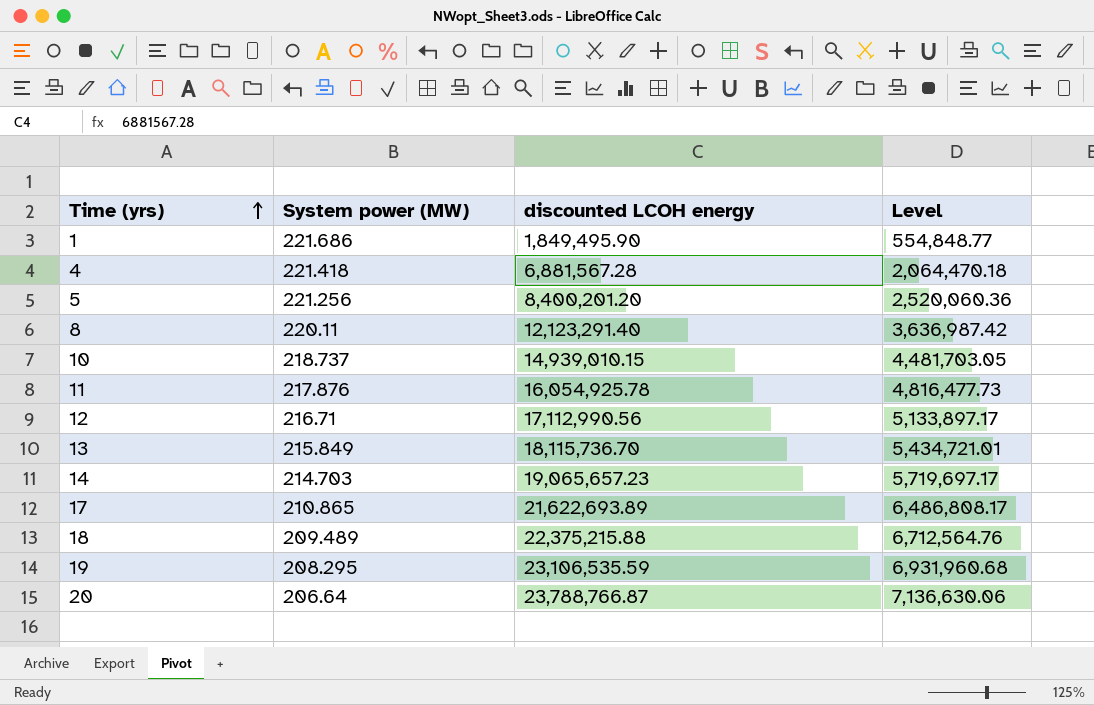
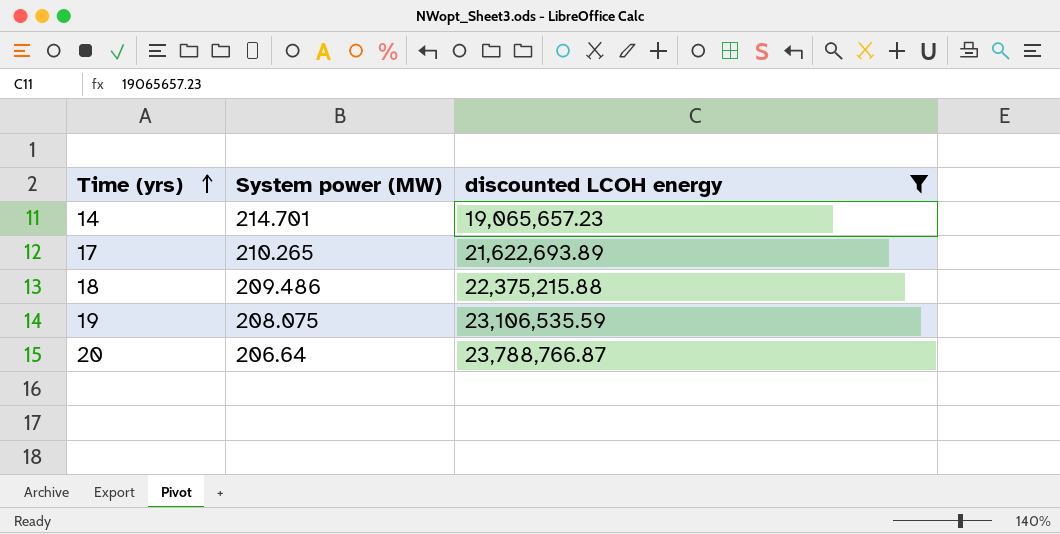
filter: none -> discounted LCOH energy >= 19,065,657.23
column Level | formula: [discounted LCOH energy] * 0.3 -> none
14 | System power (MW): 214.703 -> 214.701
17 | System power (MW): 210.865 -> 210.265
18 | System power (MW): 209.489 -> 209.486
19 | System power (MW): 208.295 -> 208.075

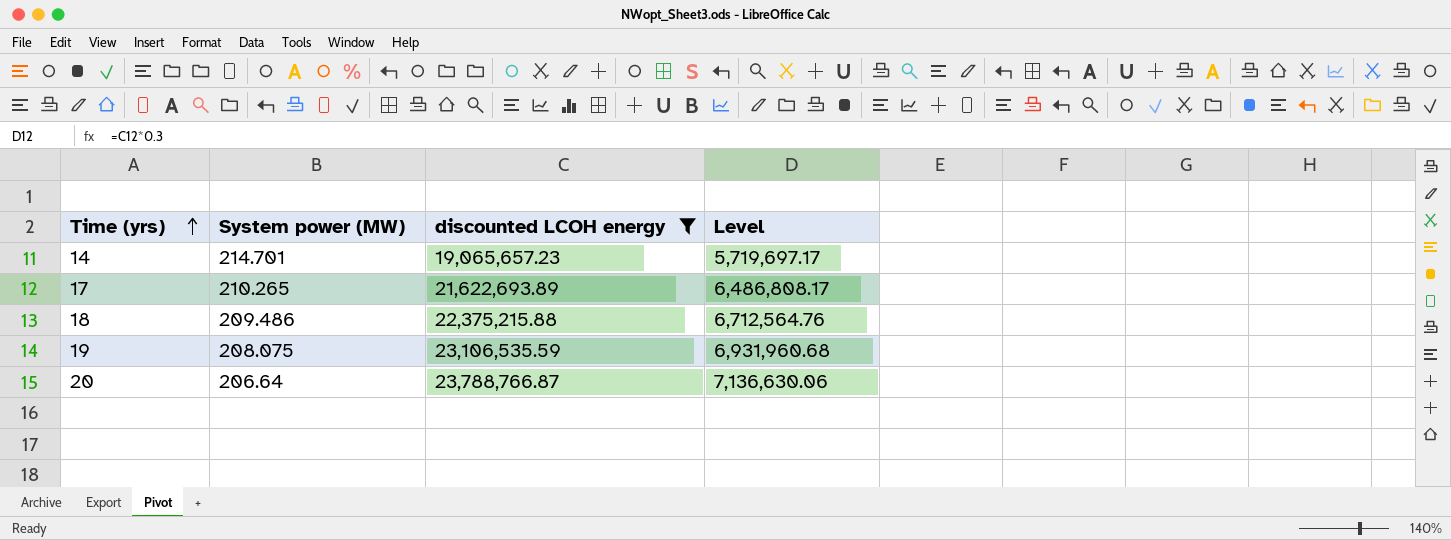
column Level | formula: none -> [discounted LCOH energy] * 0.3

